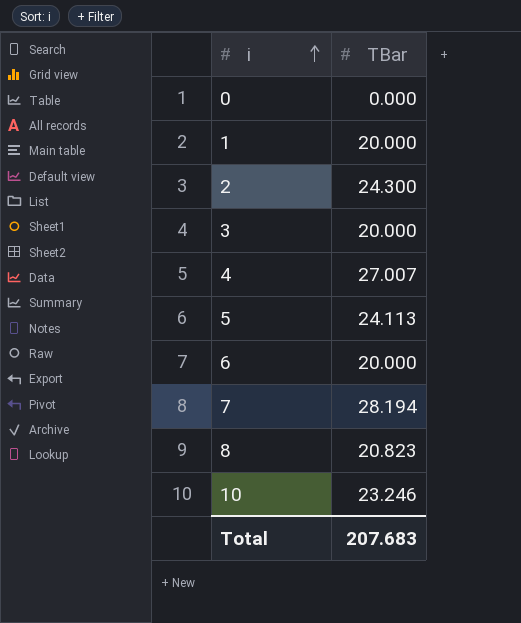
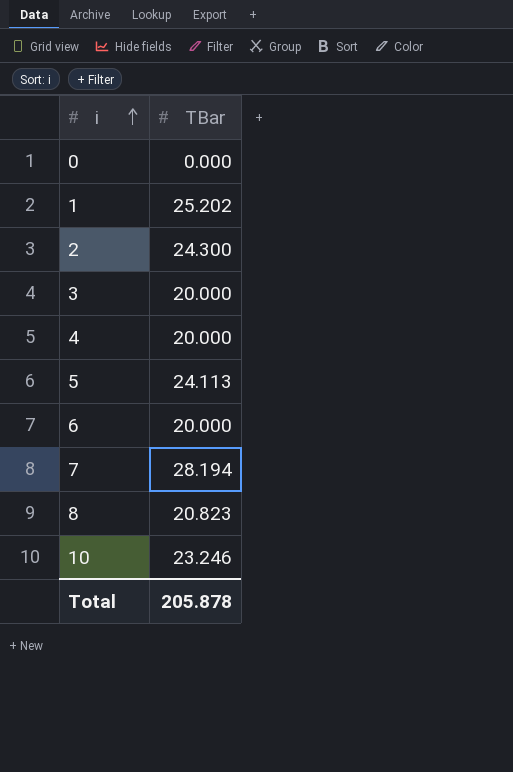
1 | TBar: 20.000 -> 25.202
4 | TBar: 27.007 -> 20.000
Total | TBar: 207.683 -> 205.878

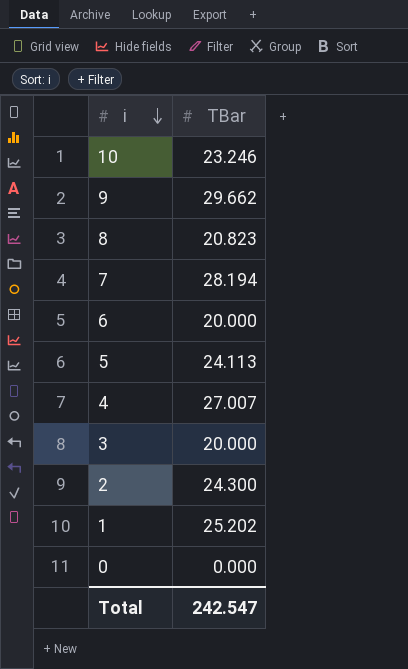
row order: i ascending -> i descending
row 9: none -> 29.662
4 | TBar: 20.000 -> 27.007
Total | TBar: 205.878 -> 242.547

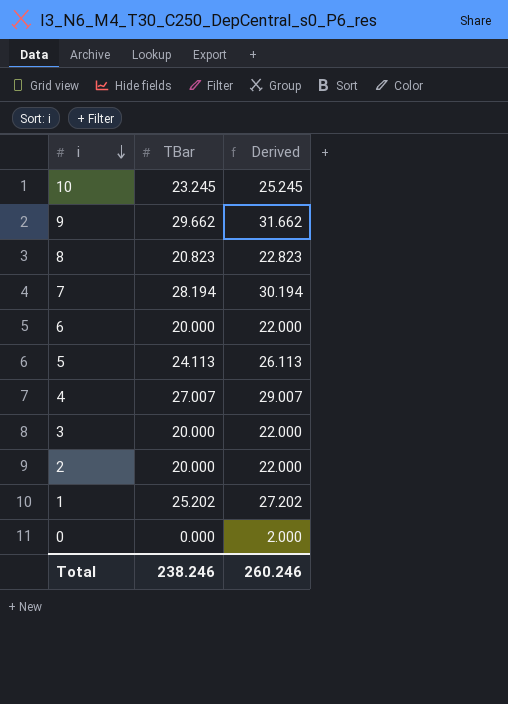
column Derived | formula: none -> [TBar] + 2
10 | TBar: 23.246 -> 23.245
2 | TBar: 24.300 -> 20.000
Total | TBar: 242.547 -> 238.246

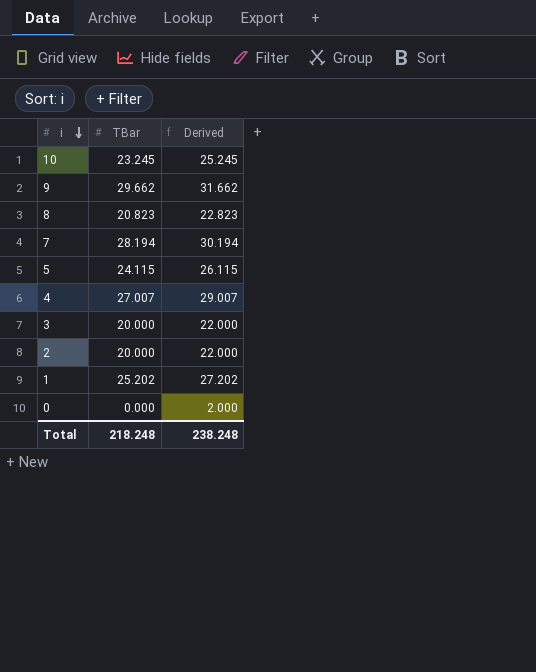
row 6: 20.000 | 22.000 -> none
5 | TBar: 24.113 -> 24.115
5 | Derived: 26.113 -> 26.115
Total | TBar: 238.246 -> 218.248
Total | Derived: 260.246 -> 238.248

